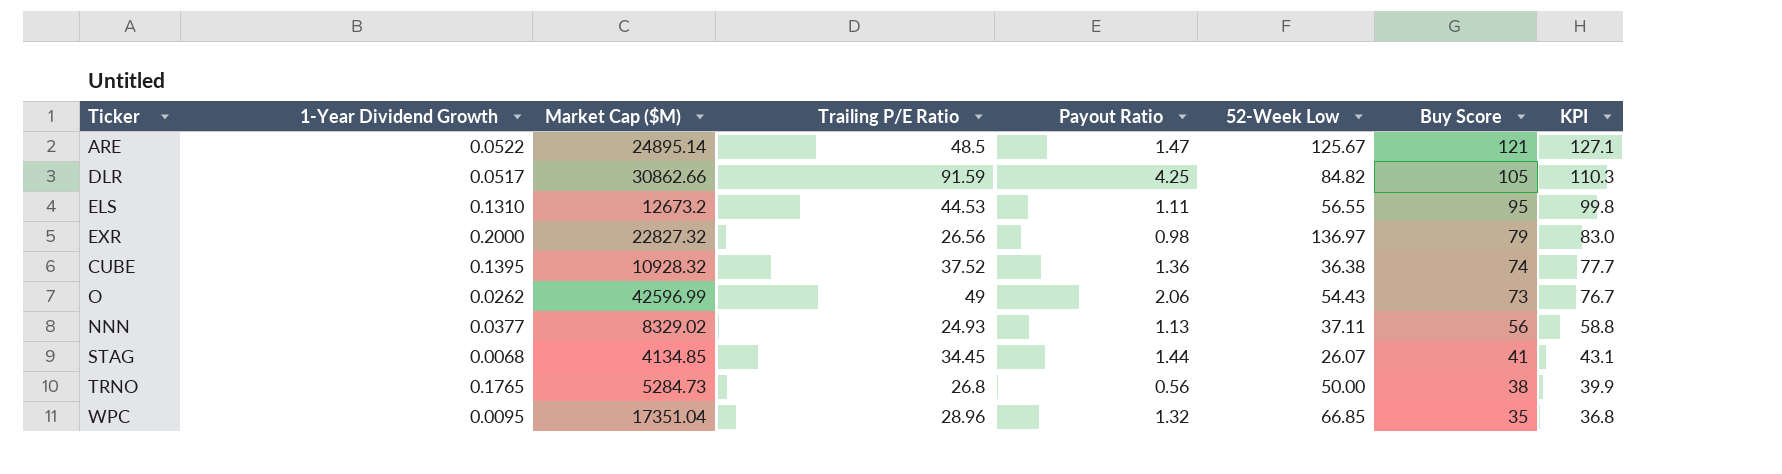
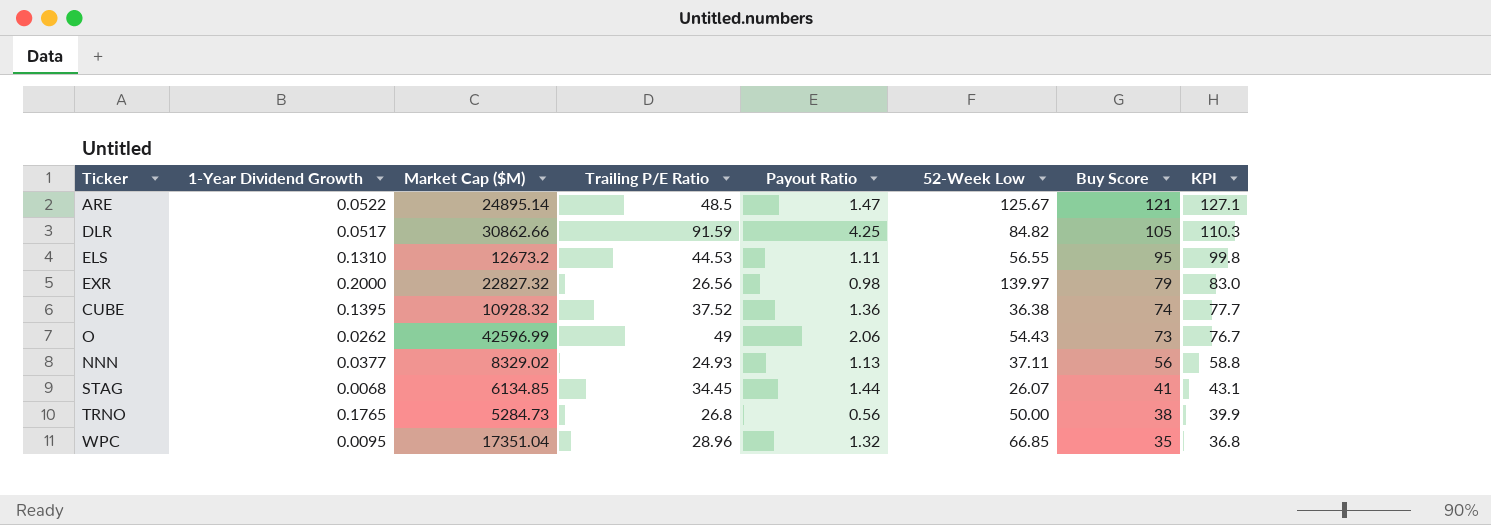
EXR | 52-Week Low: 136.97 -> 139.97
STAG | Market Cap ($M): 4134.85 -> 6134.85

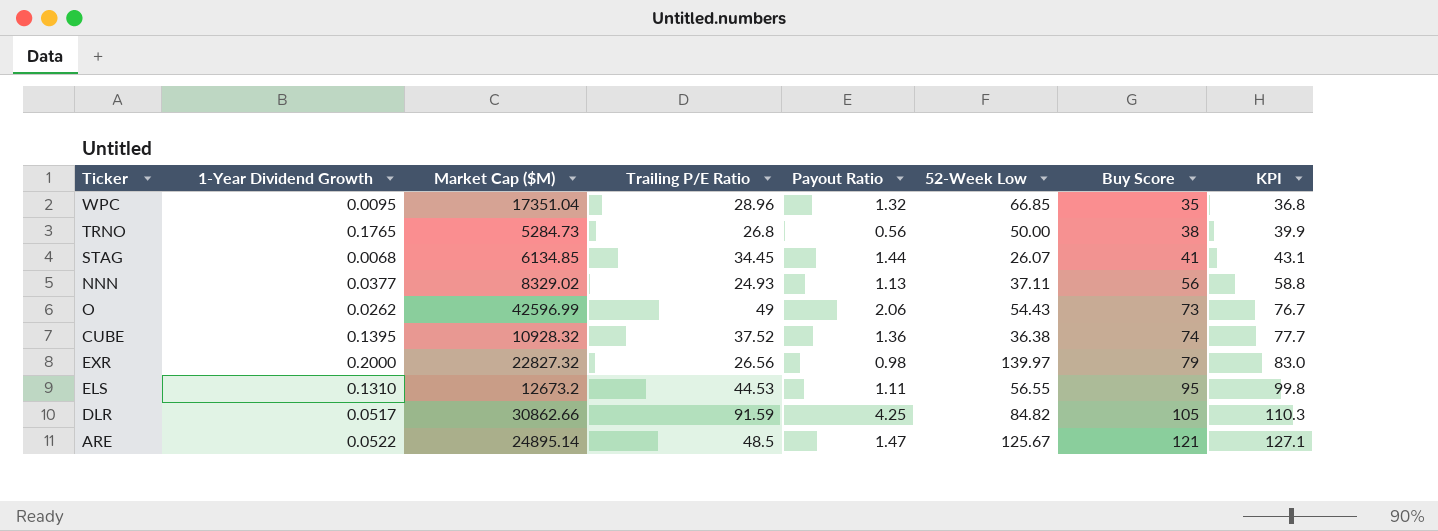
row order: Buy Score descending -> Buy Score ascending

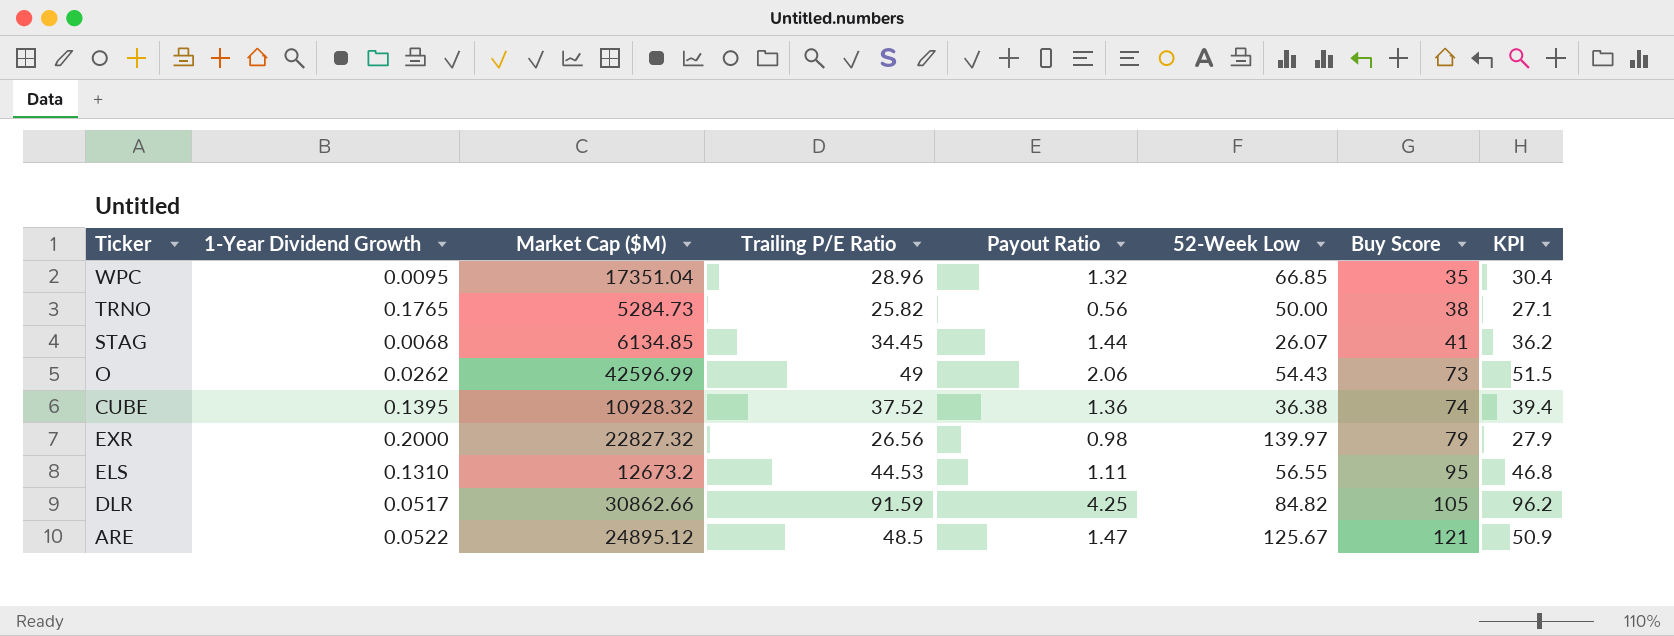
column KPI | formula: [Buy Score] * 1.05 -> [Trailing P/E Ratio] * 1.05
row NNN: 0.0377 | 8329.02 | 24.93 | 1.13 | 37.11 | 56 | 58.8 -> none
TRNO | Trailing P/E Ratio: 26.8 -> 25.82
ARE | Market Cap ($M): 24895.14 -> 24895.12

